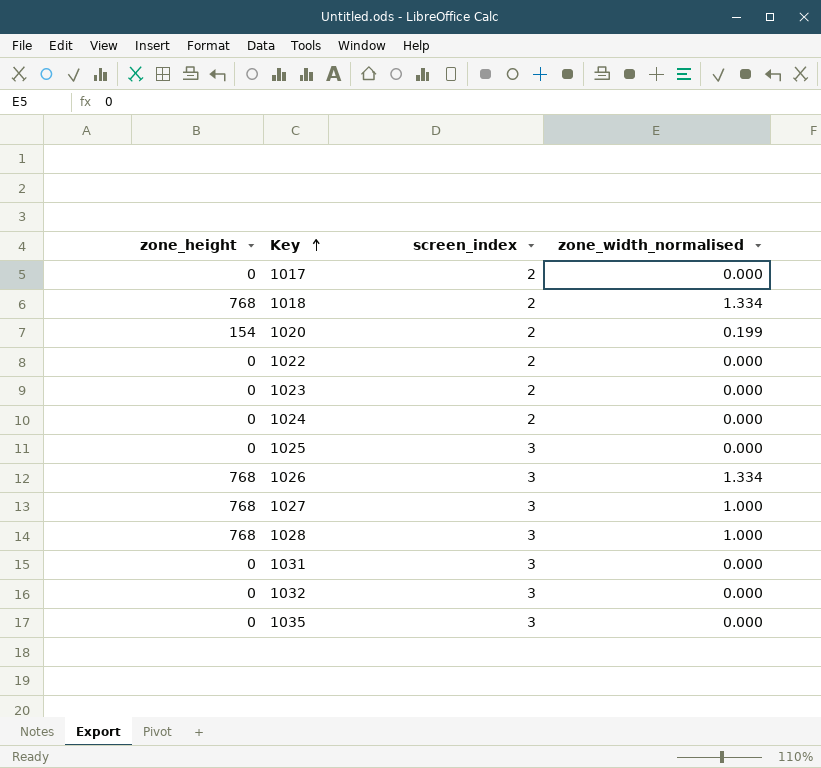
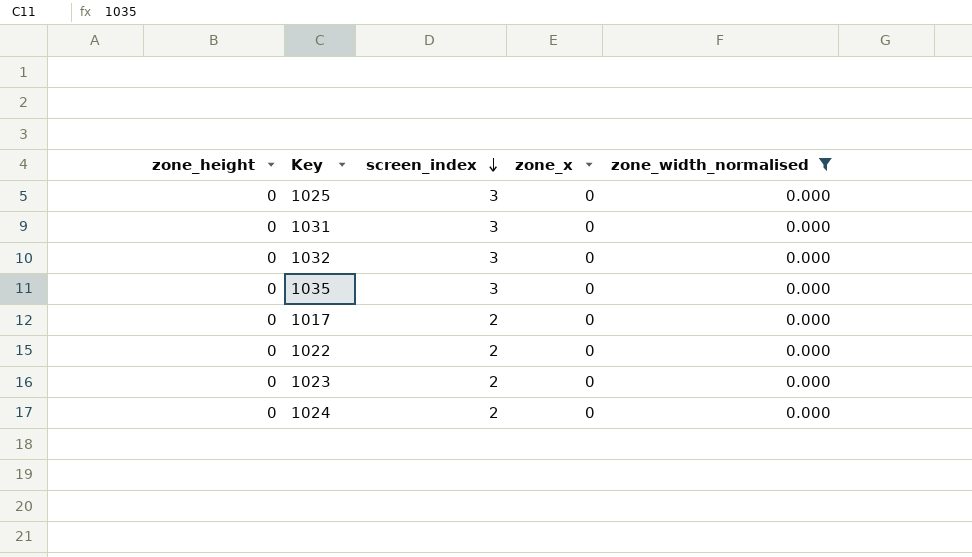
filter: none -> zone_width_normalised = 0.000
row order: Key ascending -> screen_index descending
column zone_x | position: none -> 4

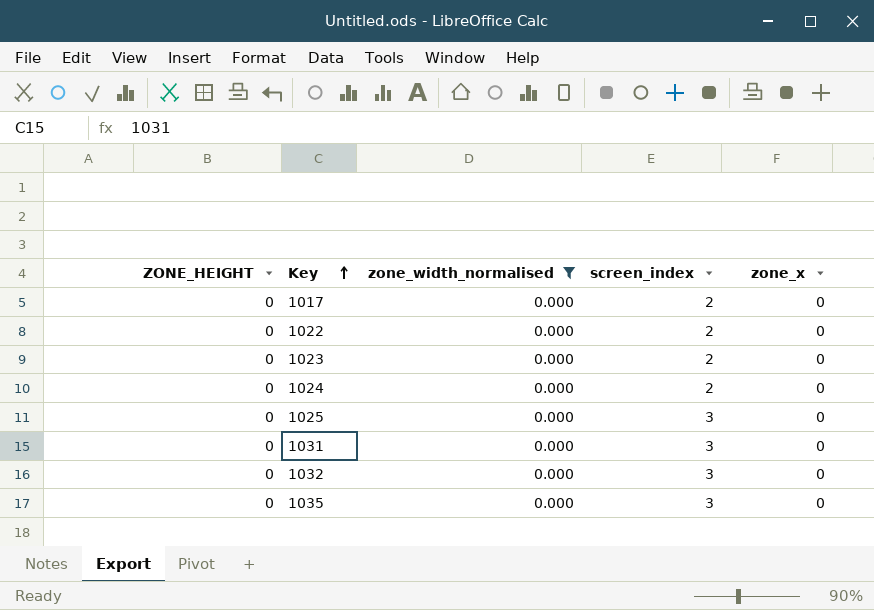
row order: screen_index descending -> Key ascending
column name: zone_height -> ZONE_HEIGHT
column zone_width_normalised | position: 5 -> 3

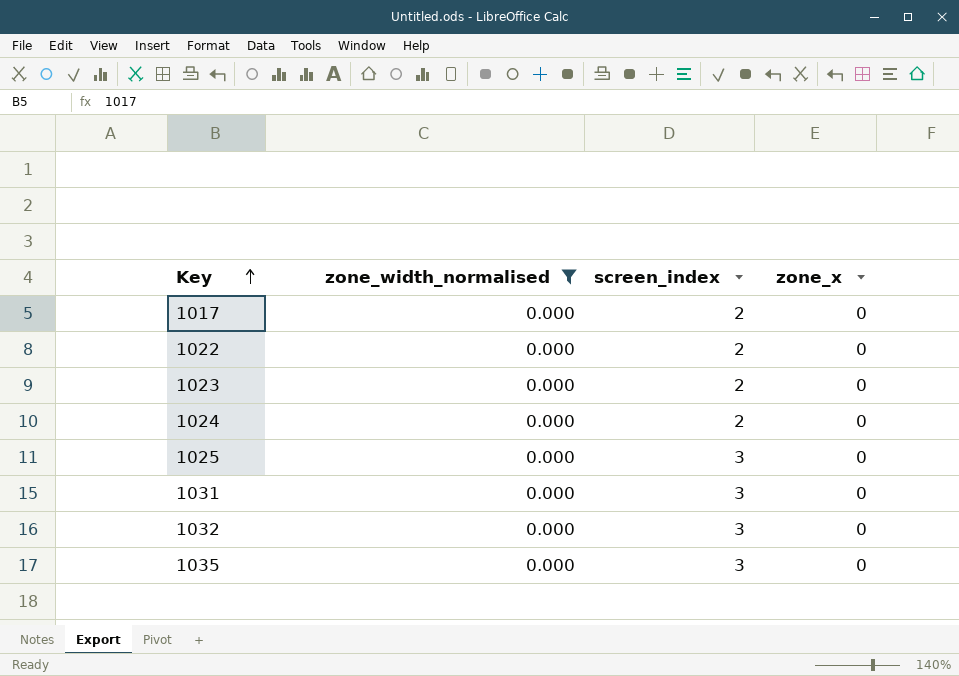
column ZONE_HEIGHT | position: 1 -> none

